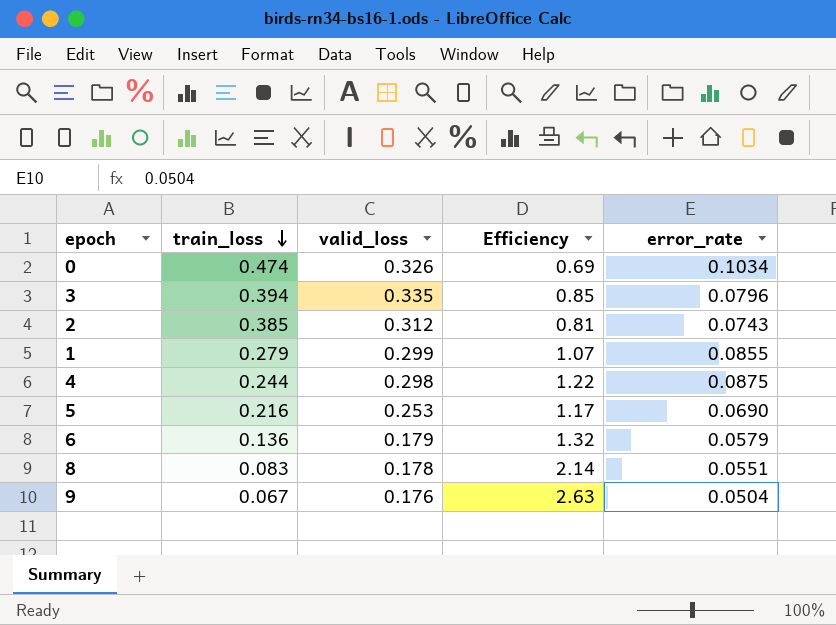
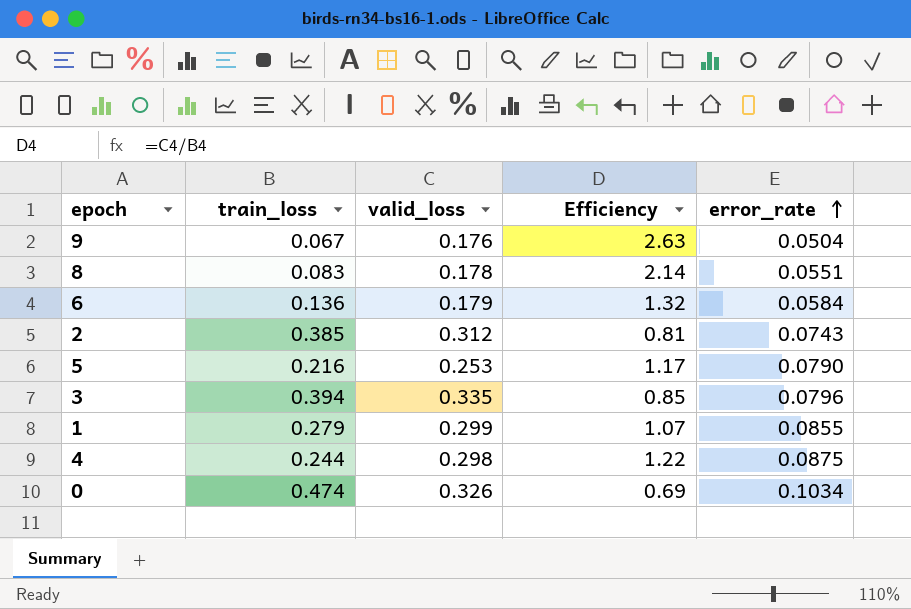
row order: train_loss descending -> error_rate ascending
6 | error_rate: 0.0579 -> 0.0584
5 | error_rate: 0.0690 -> 0.0790

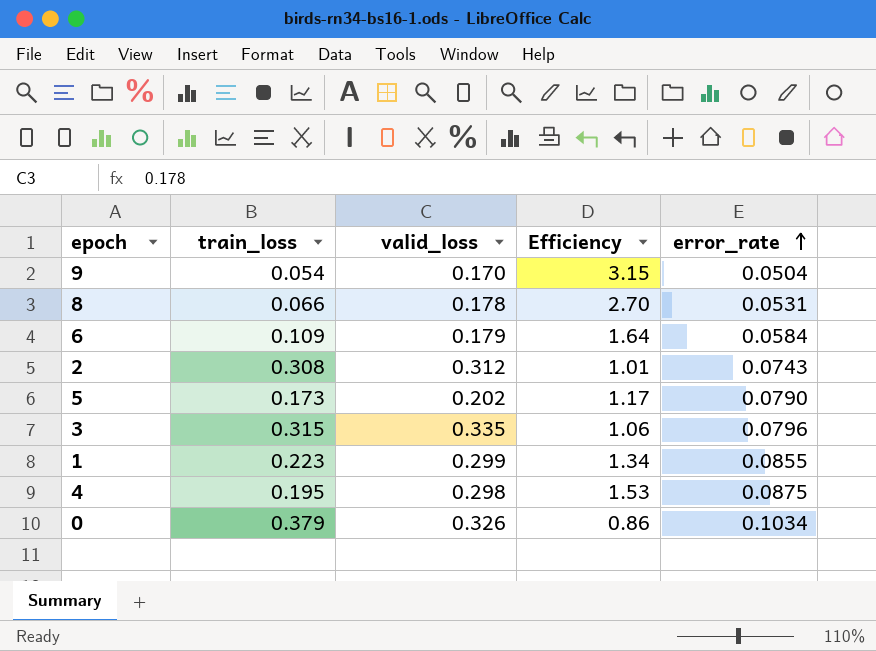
9 | train_loss: 0.067 -> 0.054
9 | valid_loss: 0.176 -> 0.170
9 | Efficiency: 2.63 -> 3.15
8 | train_loss: 0.083 -> 0.066
8 | Efficiency: 2.14 -> 2.70
8 | error_rate: 0.0551 -> 0.0531
6 | train_loss: 0.136 -> 0.109
6 | Efficiency: 1.32 -> 1.64
2 | train_loss: 0.385 -> 0.308
2 | Efficiency: 0.81 -> 1.01
5 | train_loss: 0.216 -> 0.173
5 | valid_loss: 0.253 -> 0.202
3 | train_loss: 0.394 -> 0.315
3 | Efficiency: 0.85 -> 1.06
1 | train_loss: 0.279 -> 0.223
1 | Efficiency: 1.07 -> 1.34
4 | train_loss: 0.244 -> 0.195
4 | Efficiency: 1.22 -> 1.53
0 | train_loss: 0.474 -> 0.379
0 | Efficiency: 0.69 -> 0.86

